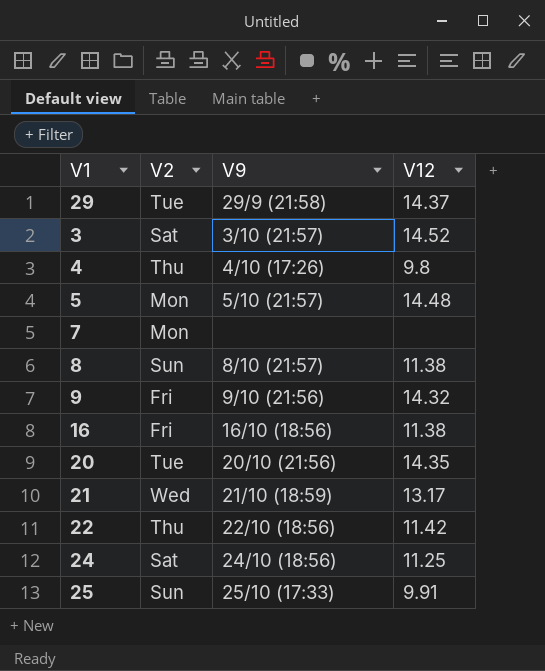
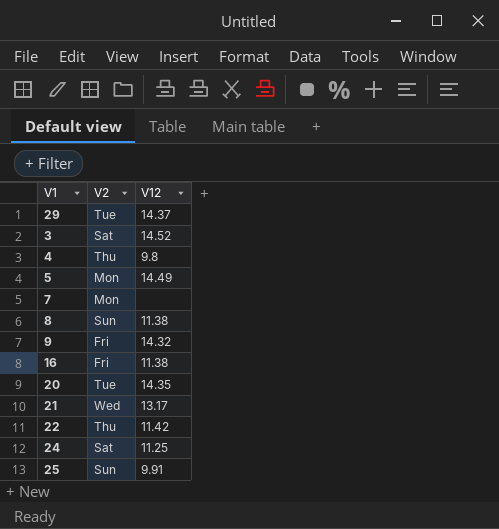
column V9 | position: 3 -> none
5 | V12: 14.48 -> 14.49

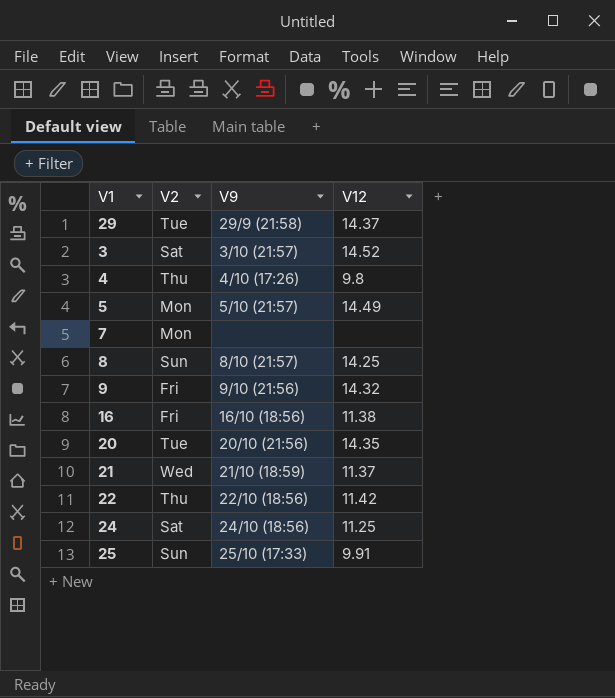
column V9 | position: none -> 3
8 | V12: 11.38 -> 14.25
21 | V12: 13.17 -> 11.37

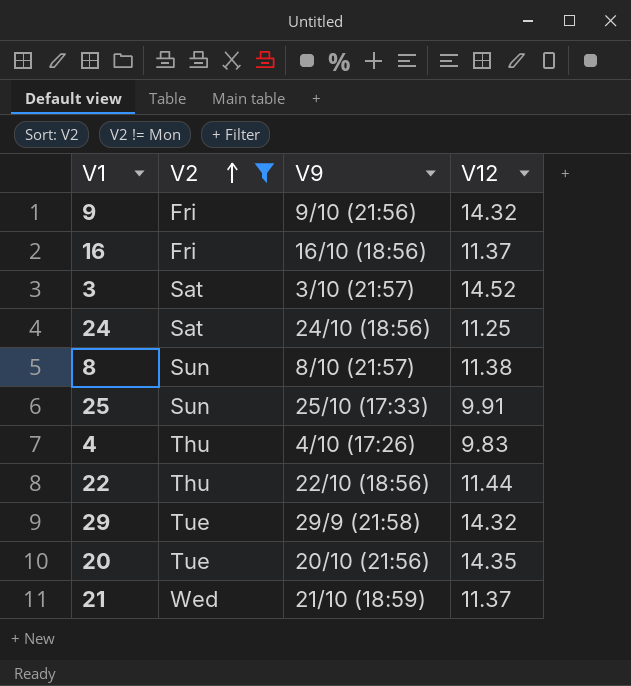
filter: none -> V2 != Mon
row order: none -> V2 ascending
16 | V12: 11.38 -> 11.37
8 | V12: 14.25 -> 11.38
4 | V12: 9.8 -> 9.83
22 | V12: 11.42 -> 11.44
29 | V12: 14.37 -> 14.32

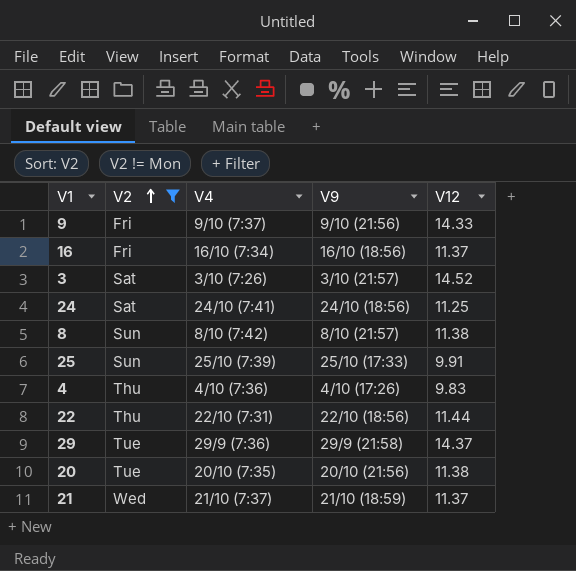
column V4 | position: none -> 3
9 | V12: 14.32 -> 14.33
29 | V12: 14.32 -> 14.37
20 | V12: 14.35 -> 11.38

